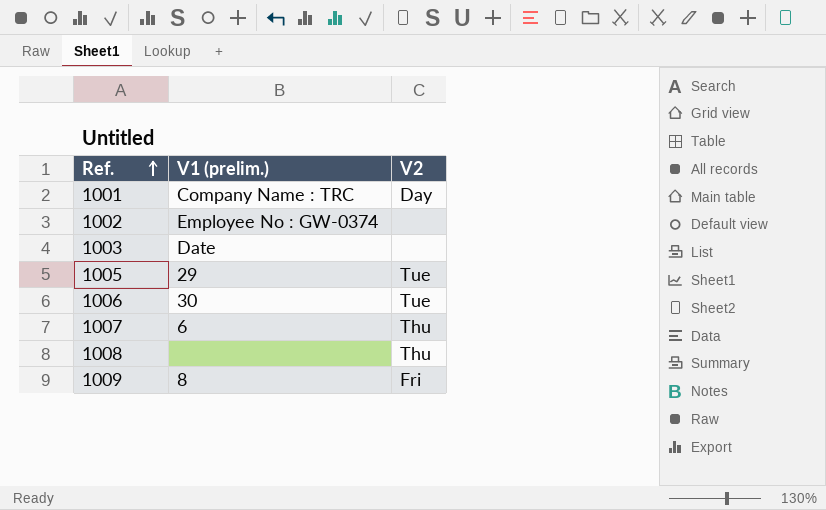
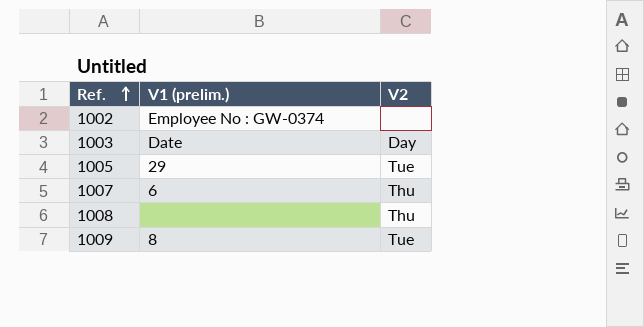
row 1001: Company Name : TRC | Day -> none
row 1006: 30 | Tue -> none
1003 | V2: none -> Day
1009 | V2: Fri -> Tue

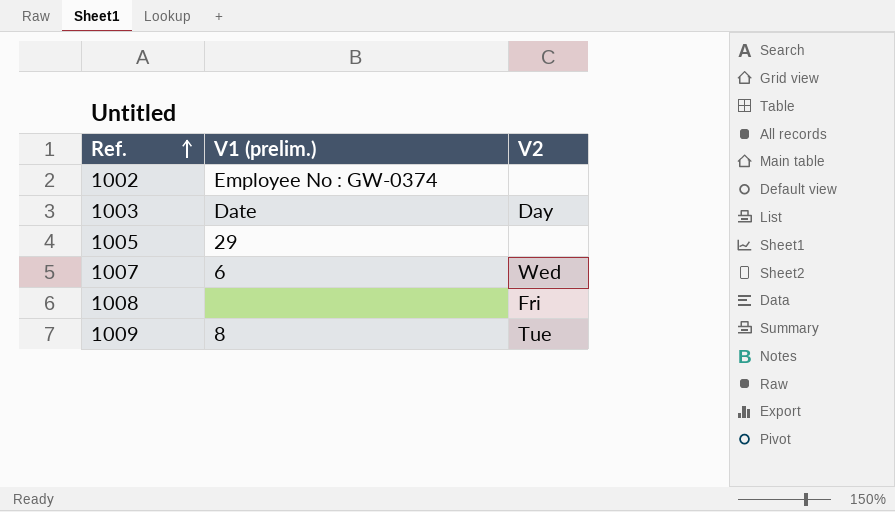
1005 | V2: Tue -> none
1007 | V2: Thu -> Wed
1008 | V2: Thu -> Fri

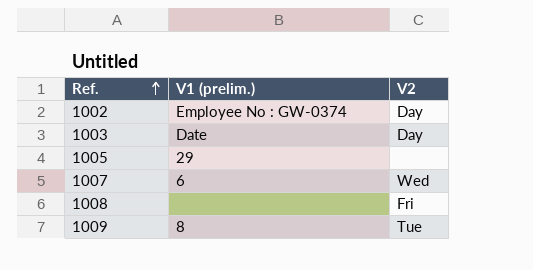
1002 | V2: none -> Day

